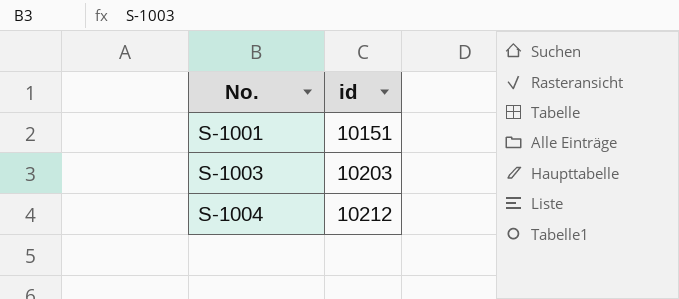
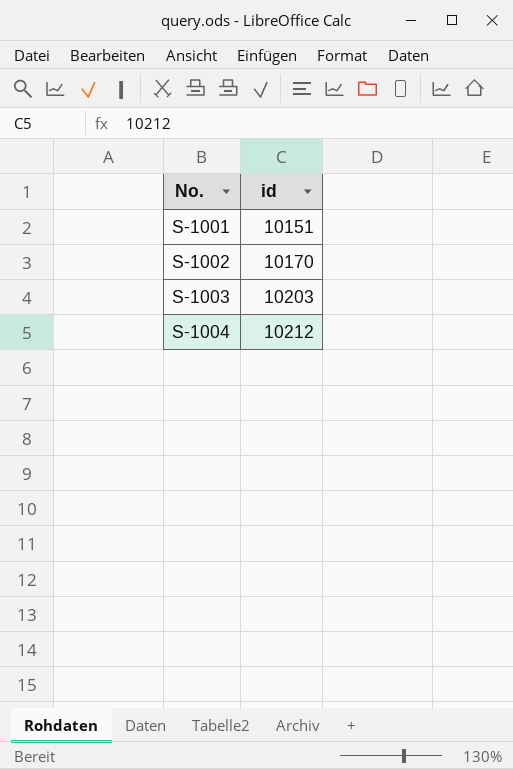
row S-1002: none -> 10170

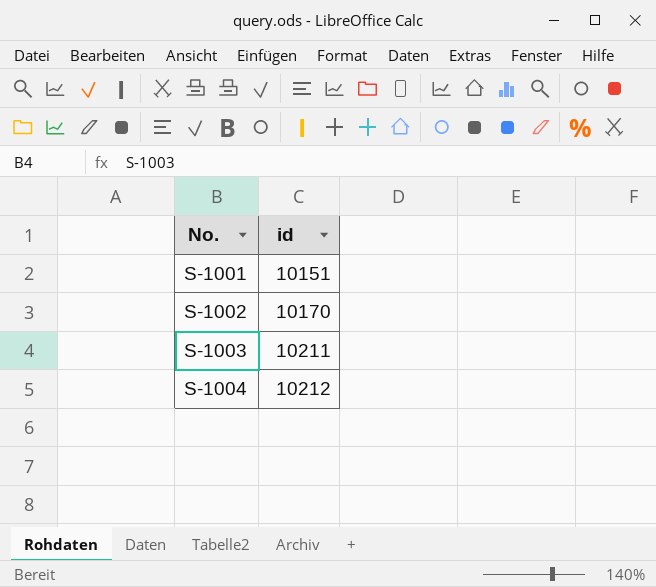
S-1003 | id: 10203 -> 10211

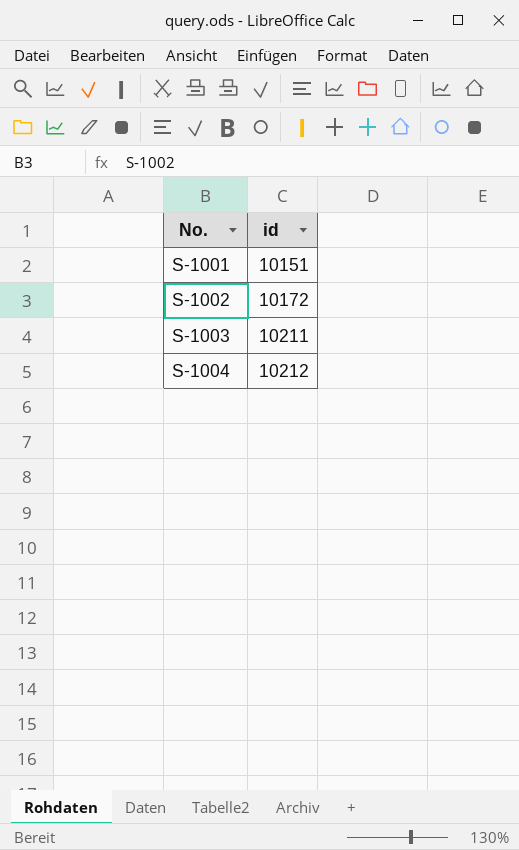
S-1002 | id: 10170 -> 10172

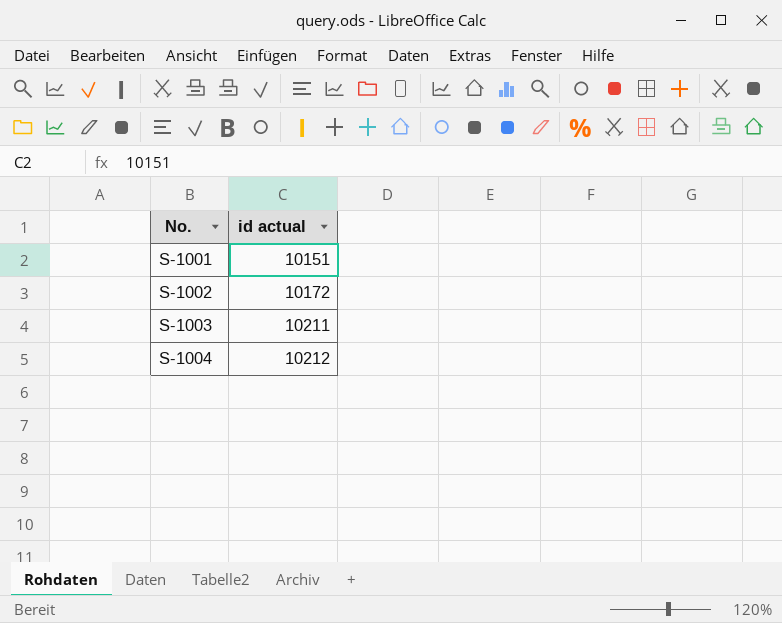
column name: id -> id actual

